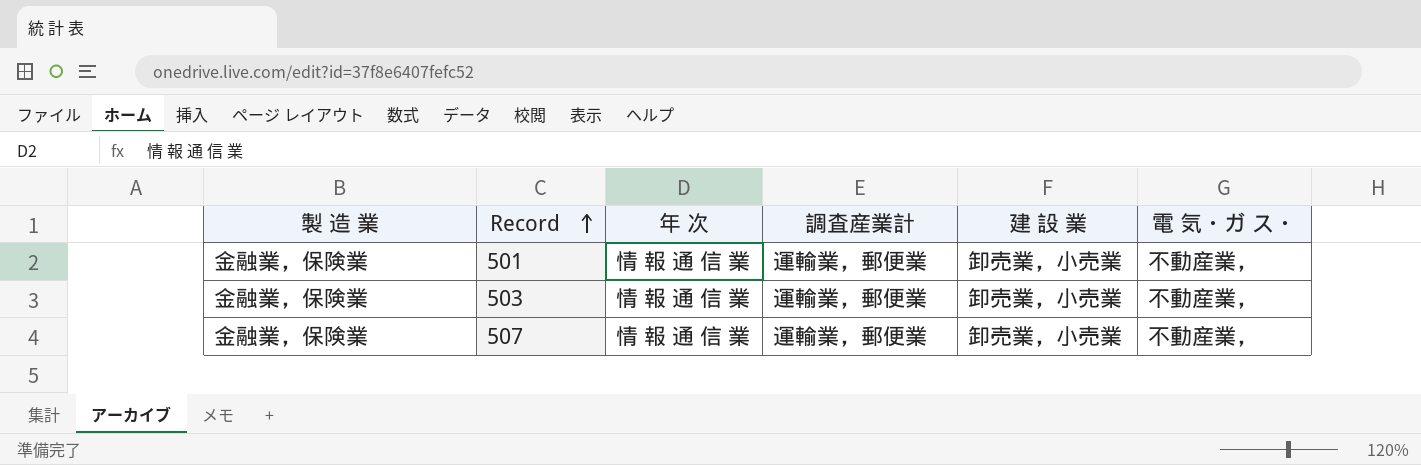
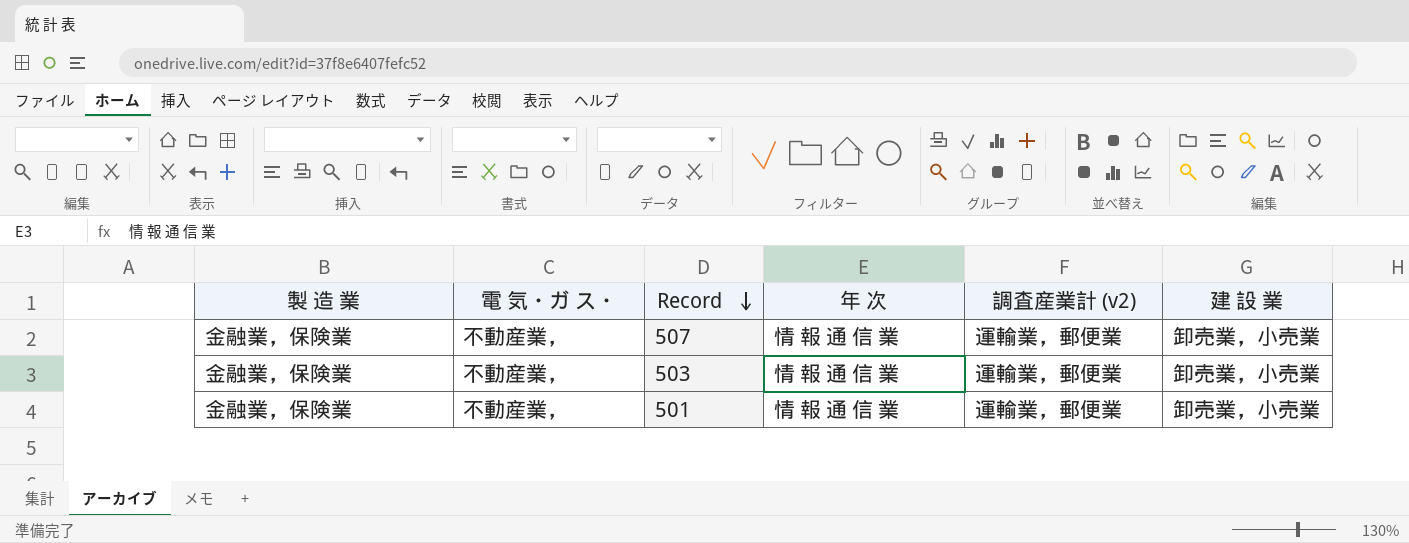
row order: Record ascending -> Record descending
column 電 気・ガ ス・ | position: 6 -> 2
column name: 調査産業計 -> 調査産業計 (v2)

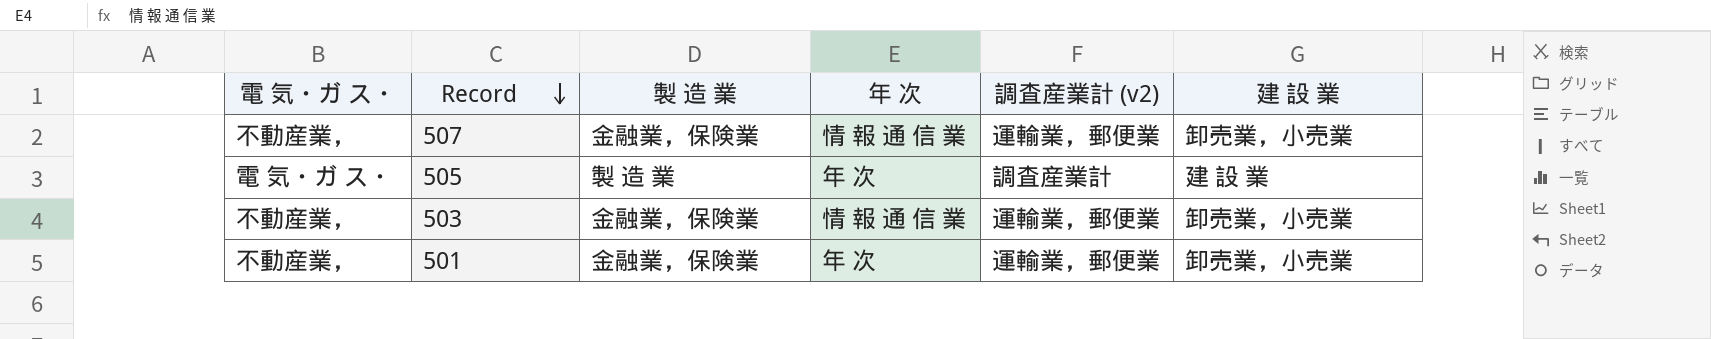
column 製 造 業 | position: 1 -> 3
row 505: none -> 電 気・ガ ス・ | 製 造 業 | 年 次 | 調査産業計 | 建 設 業
501 | 年 次: 情 報 通 信 業 -> 年 次

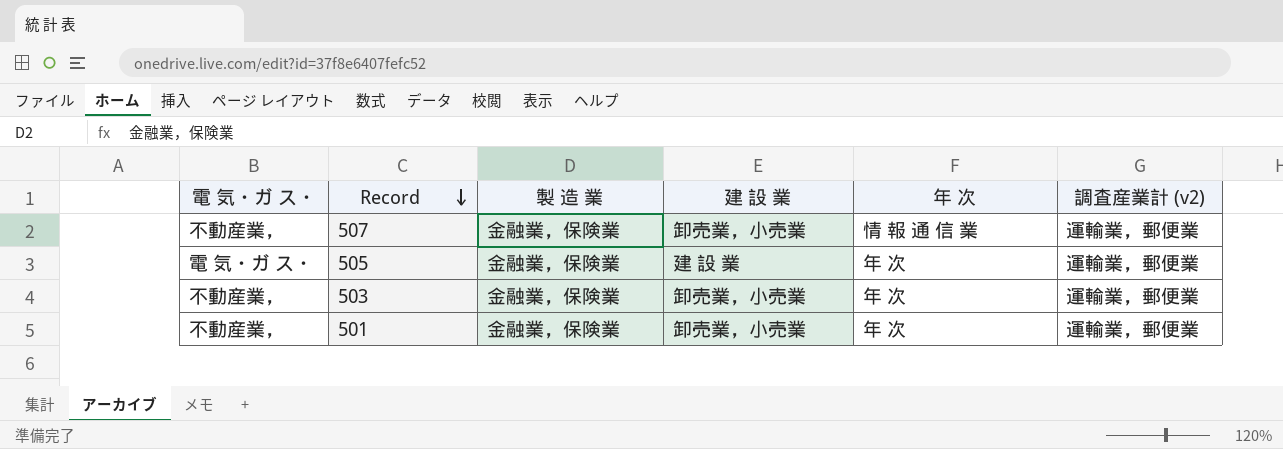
column 建 設 業 | position: 6 -> 4
505 | 製 造 業: 製 造 業 -> 金融業，保険業
505 | 調査産業計 (v2): 調査産業計 -> 運輸業，郵便業
503 | 年 次: 情 報 通 信 業 -> 年 次

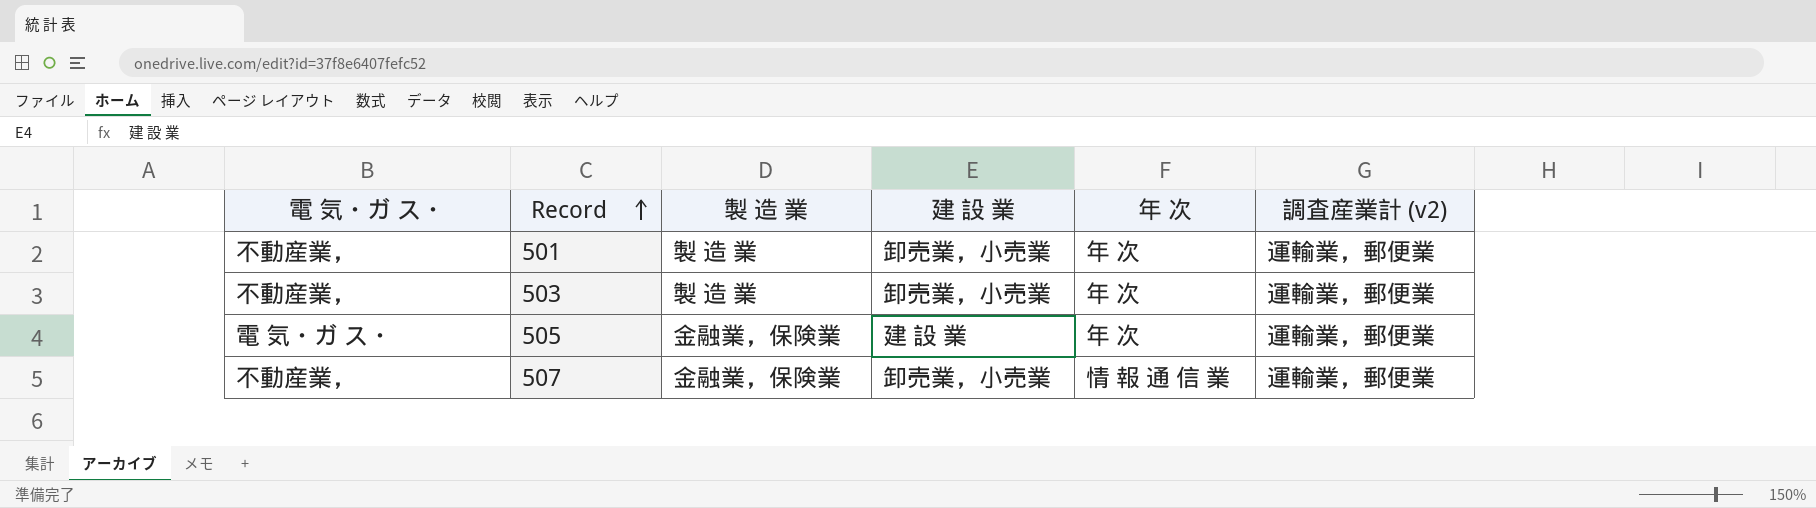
row order: Record descending -> Record ascending
501 | 製 造 業: 金融業，保険業 -> 製 造 業
503 | 製 造 業: 金融業，保険業 -> 製 造 業

